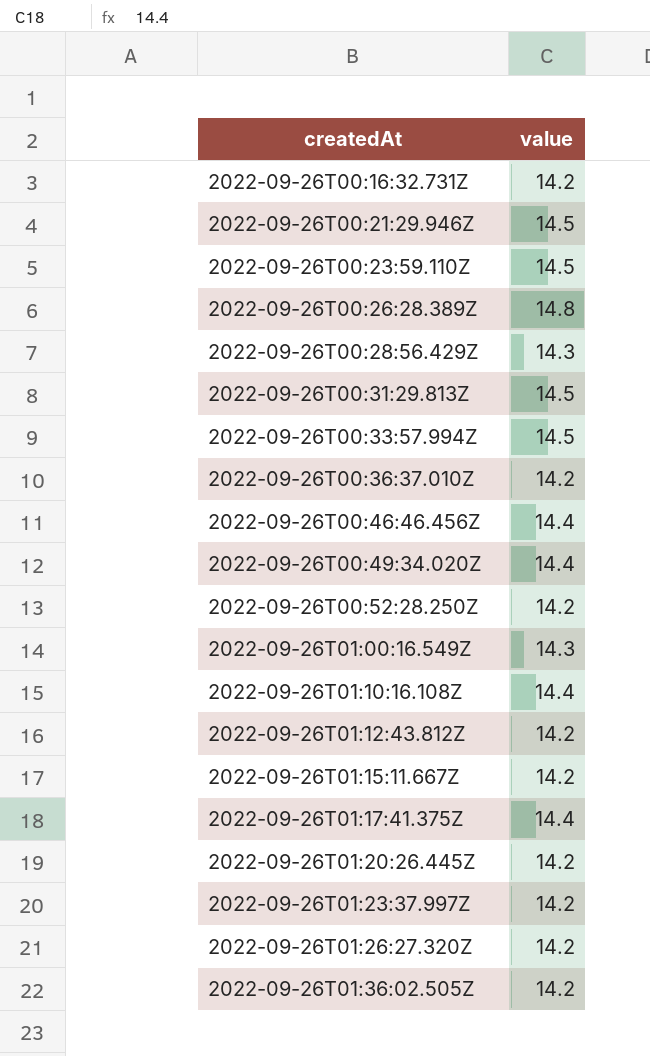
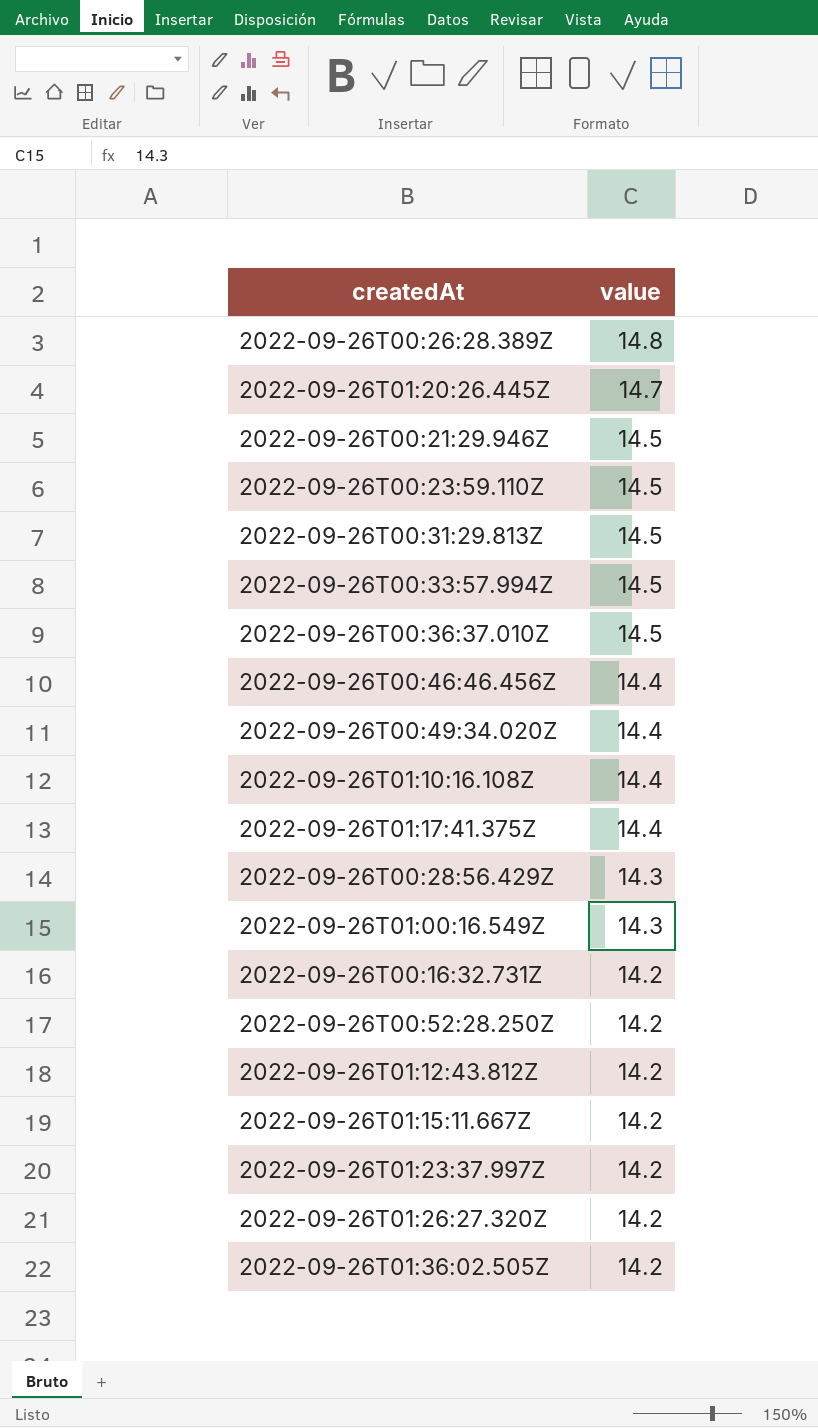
row order: createdAt ascending -> value descending
2022-09-26T01:20:26.445Z | value: 14.2 -> 14.7
2022-09-26T00:36:37.010Z | value: 14.2 -> 14.5

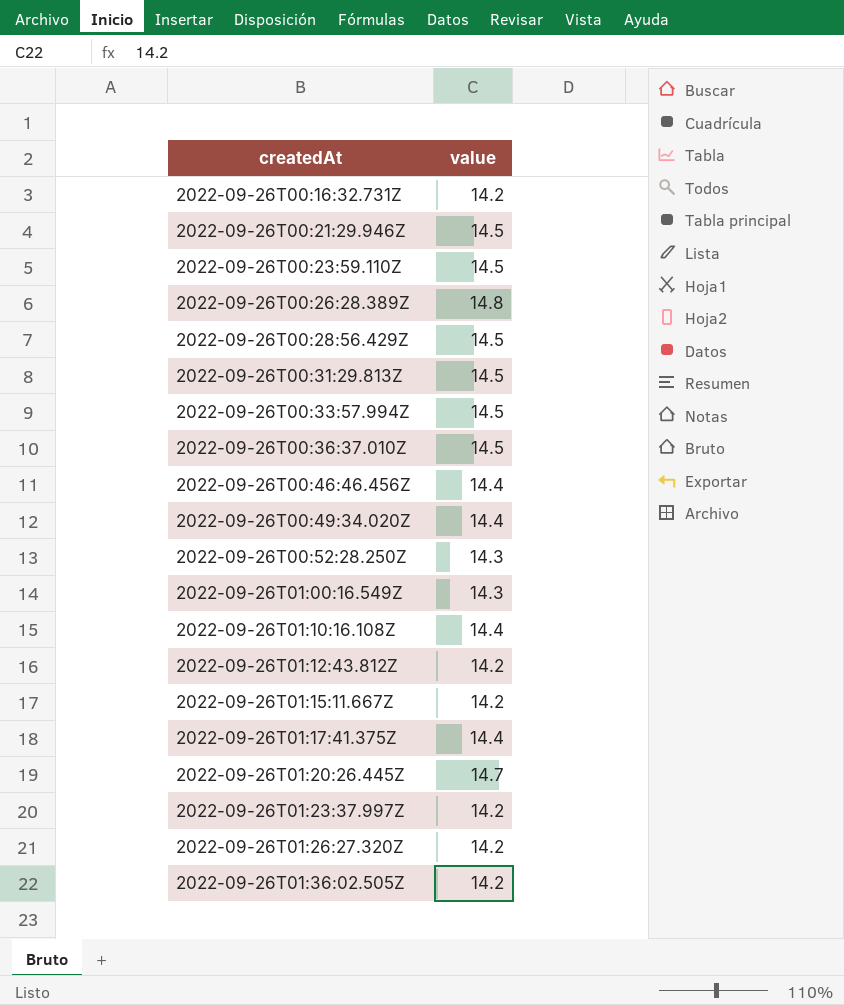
row order: value descending -> createdAt ascending
2022-09-26T00:28:56.429Z | value: 14.3 -> 14.5
2022-09-26T00:52:28.250Z | value: 14.2 -> 14.3

